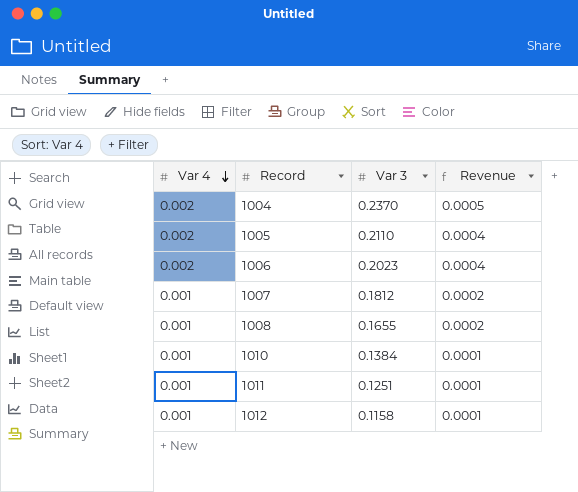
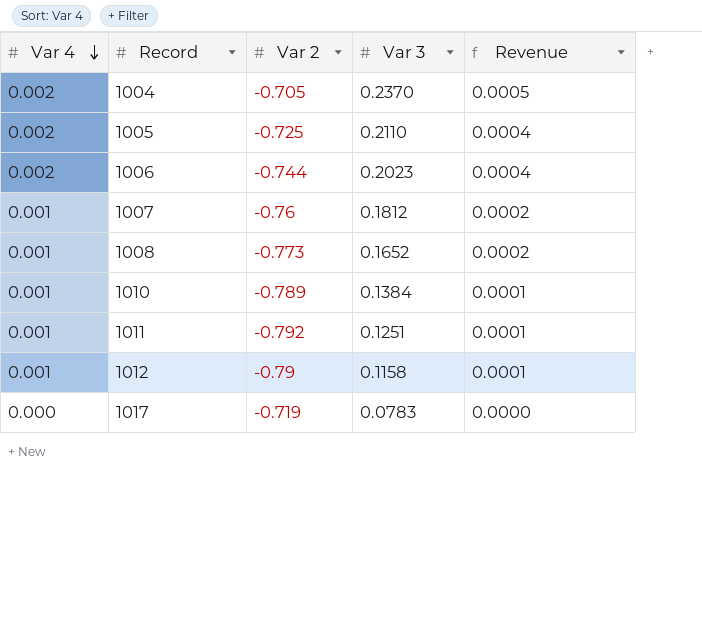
column Var 2 | position: none -> 3
1008 | Var 3: 0.1655 -> 0.1652
row 1017: none -> 0.000 | -0.719 | 0.0783 | 0.0000

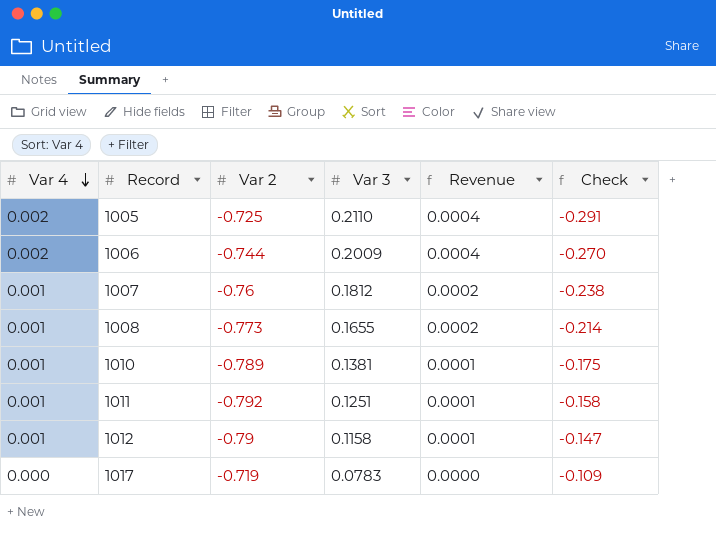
column Check | formula: none -> [Var 3] / [Var 2]
row 1004: 0.002 | -0.705 | 0.2370 | 0.0005 -> none
1006 | Var 3: 0.2023 -> 0.2009
1008 | Var 3: 0.1652 -> 0.1655
1010 | Var 3: 0.1384 -> 0.1381

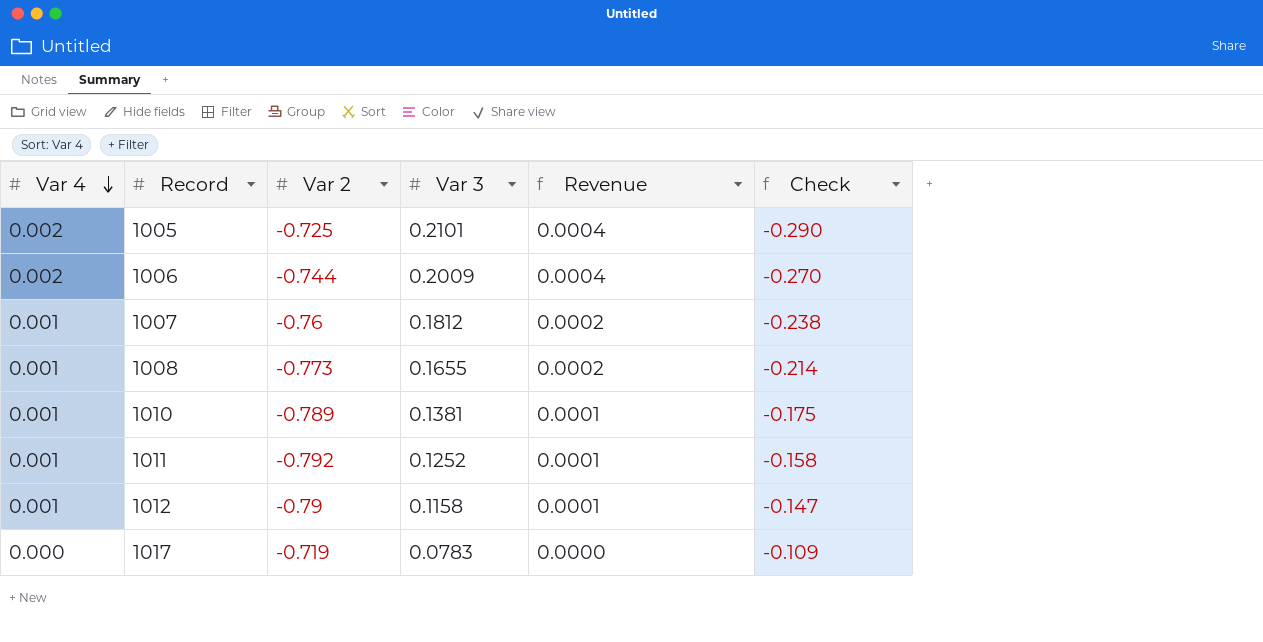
1005 | Var 3: 0.2110 -> 0.2101
1005 | Check: -0.291 -> -0.290
1011 | Var 3: 0.1251 -> 0.1252

